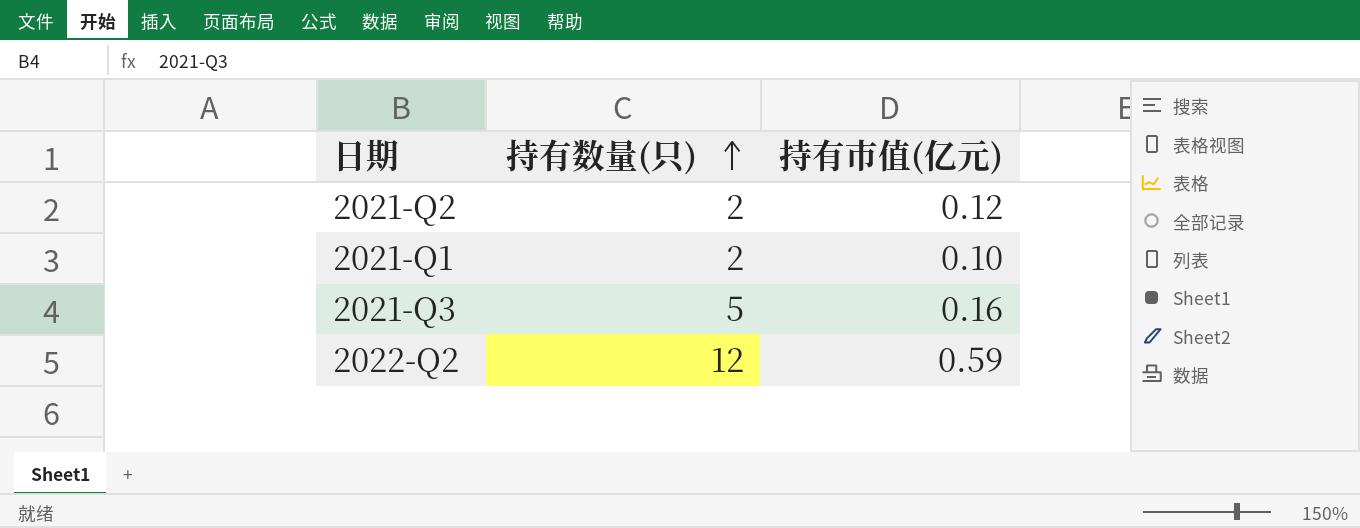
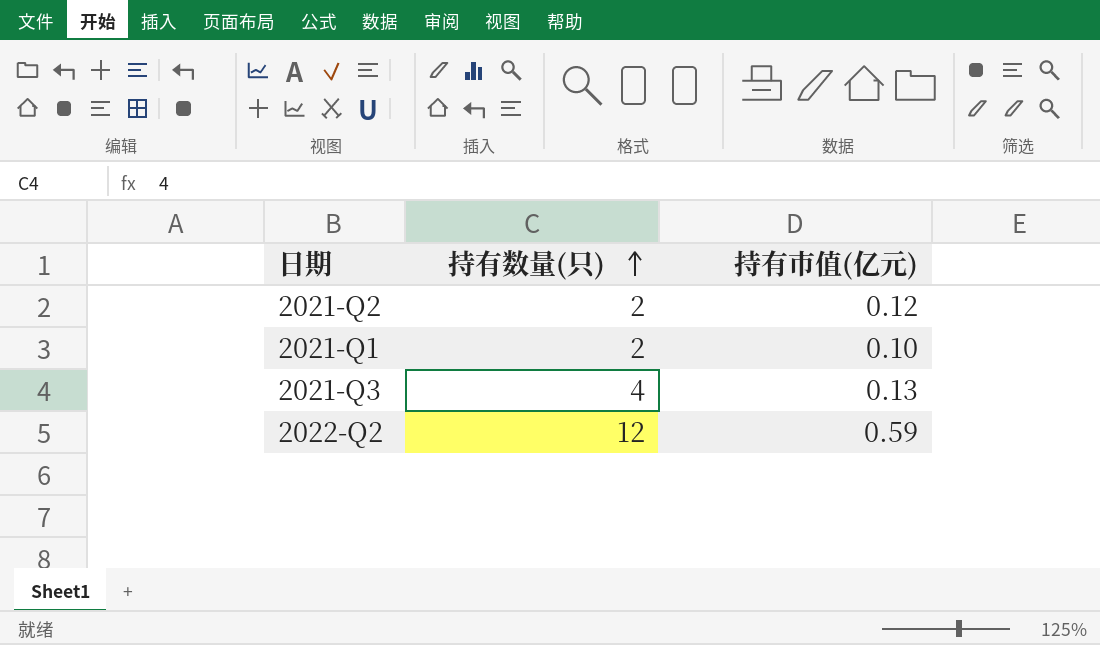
2021-Q3 | 持有数量(只): 5 -> 4
2021-Q3 | 持有市值(亿元): 0.16 -> 0.13

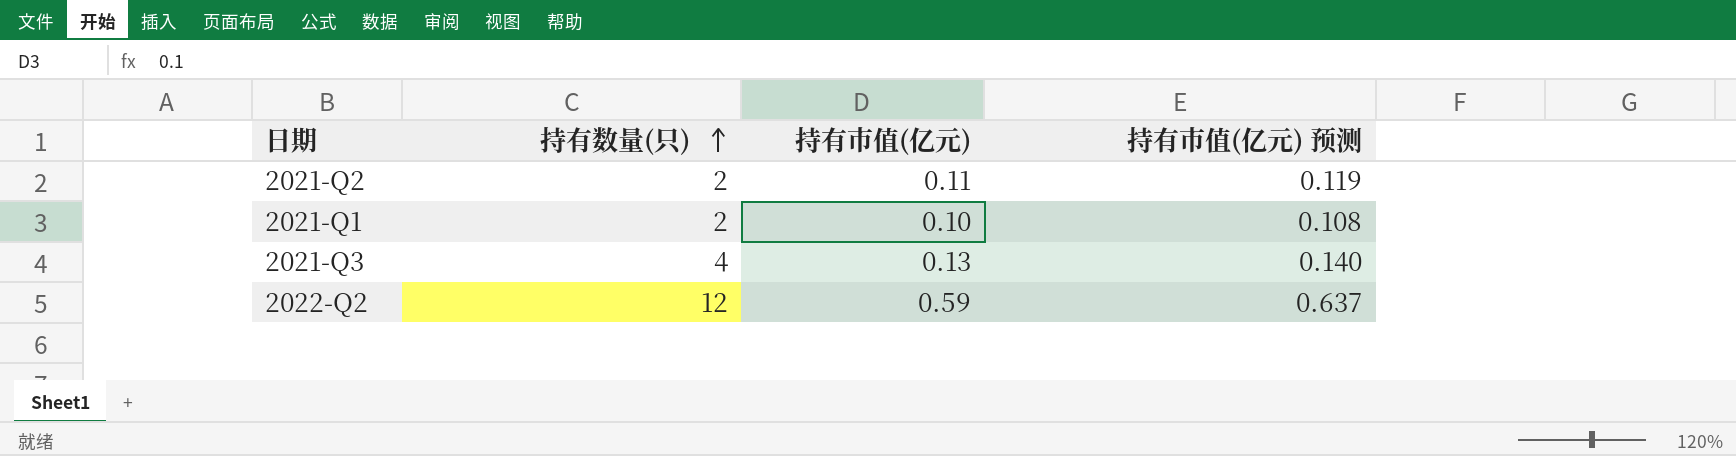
column 持有市值(亿元) 预测 | formula: none -> [持有市值(亿元)] * 1.08
2021-Q2 | 持有市值(亿元): 0.12 -> 0.11

